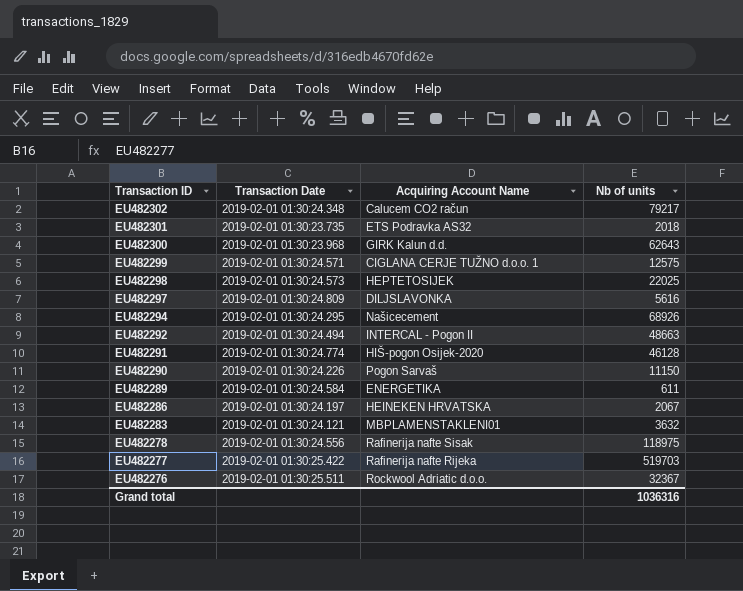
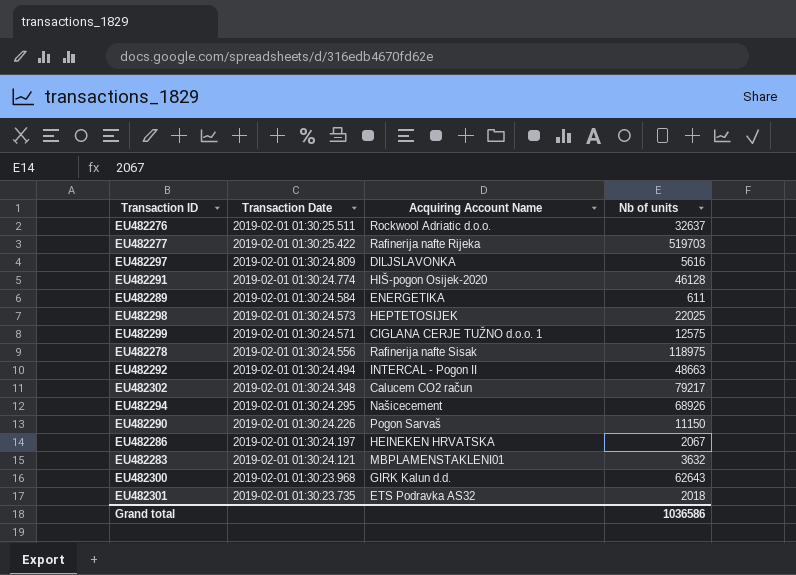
row order: Transaction ID descending -> Transaction Date descending
EU482276 | Nb of units: 32367 -> 32637
Grand total | Nb of units: 1036316 -> 1036586

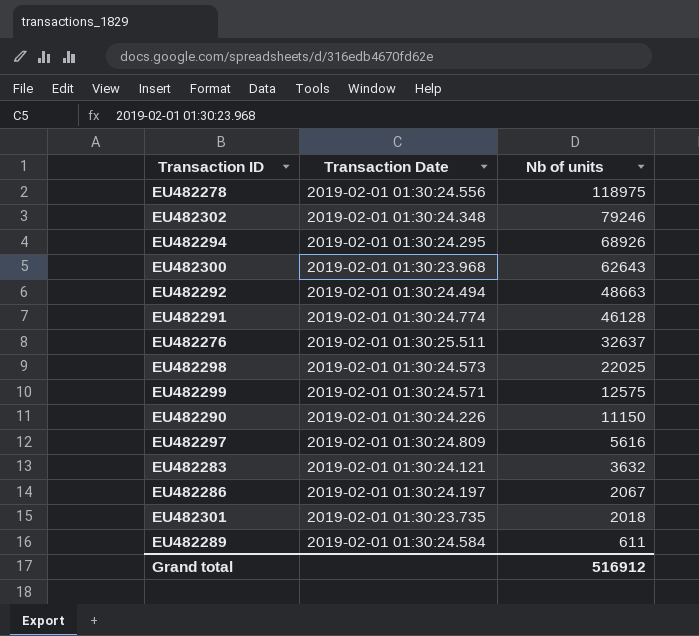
row order: Transaction Date descending -> Nb of units descending
column Acquiring Account Name | position: 3 -> none
row EU482277: 2019-02-01 01:30:25.422 | Rafinerija nafte Rijeka | 519703 -> none
EU482302 | Nb of units: 79217 -> 79246
Grand total | Nb of units: 1036586 -> 516912

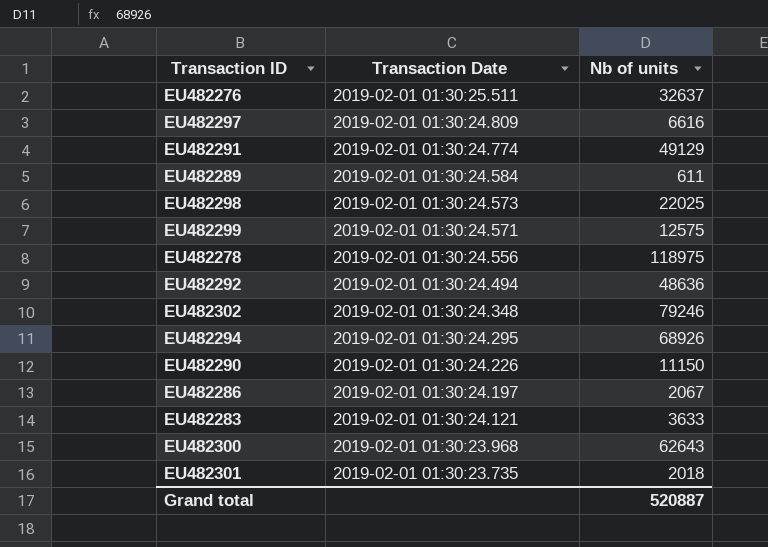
row order: Nb of units descending -> Transaction Date descending
EU482297 | Nb of units: 5616 -> 6616
EU482291 | Nb of units: 46128 -> 49129
EU482292 | Nb of units: 48663 -> 48636
EU482283 | Nb of units: 3632 -> 3633
Grand total | Nb of units: 516912 -> 520887

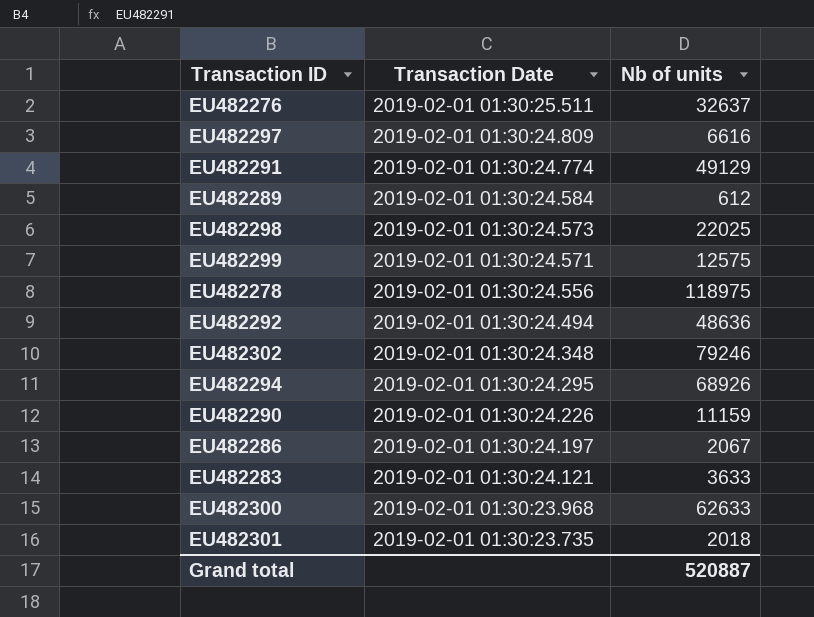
EU482289 | Nb of units: 611 -> 612
EU482290 | Nb of units: 11150 -> 11159
EU482300 | Nb of units: 62643 -> 62633

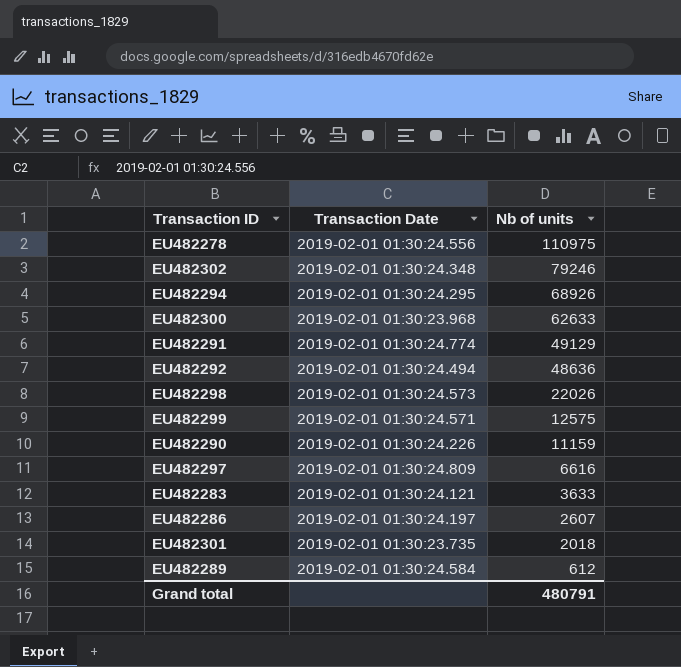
row order: Transaction Date descending -> Nb of units descending
row EU482276: 2019-02-01 01:30:25.511 | 32637 -> none
EU482278 | Nb of units: 118975 -> 110975
EU482298 | Nb of units: 22025 -> 22026
EU482286 | Nb of units: 2067 -> 2607
Grand total | Nb of units: 520887 -> 480791

